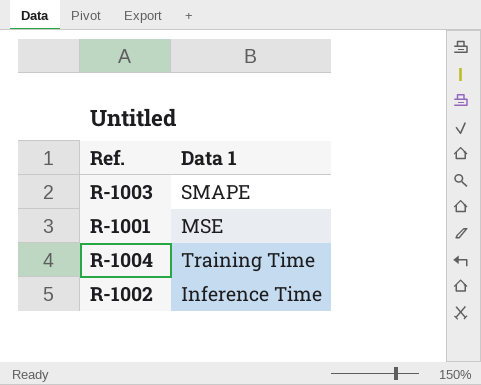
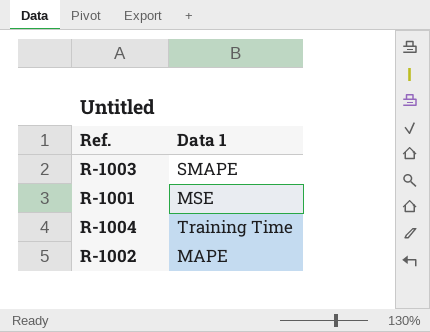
R-1002 | Data 1: Inference Time -> MAPE

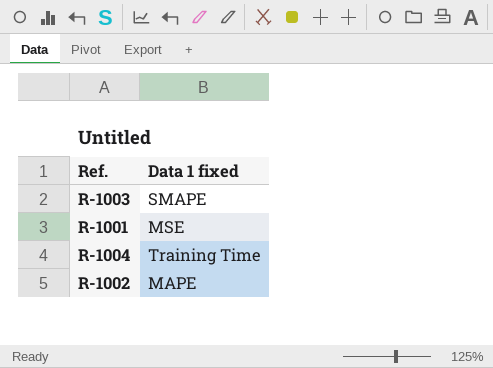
column name: Data 1 -> Data 1 fixed

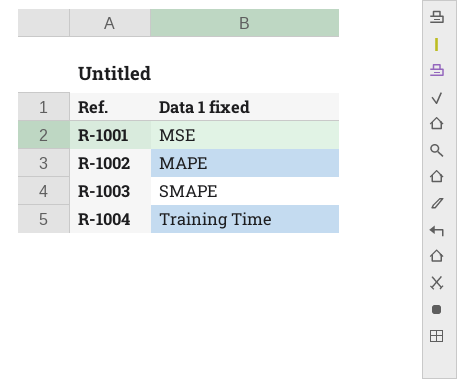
row order: none -> Ref. ascending

